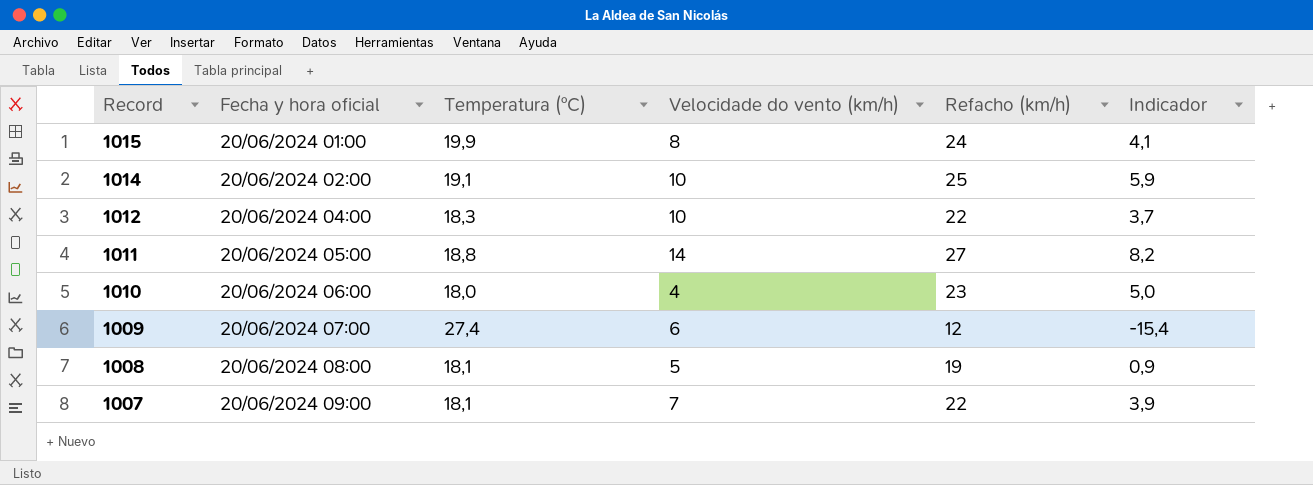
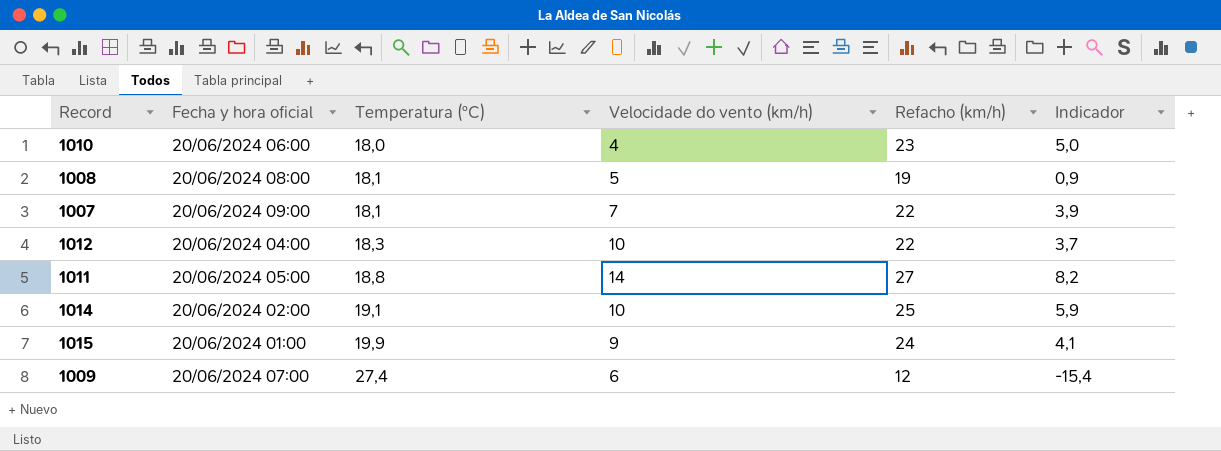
row order: Record descending -> Temperatura (ºC) ascending
1015 | Velocidade do vento (km/h): 8 -> 9

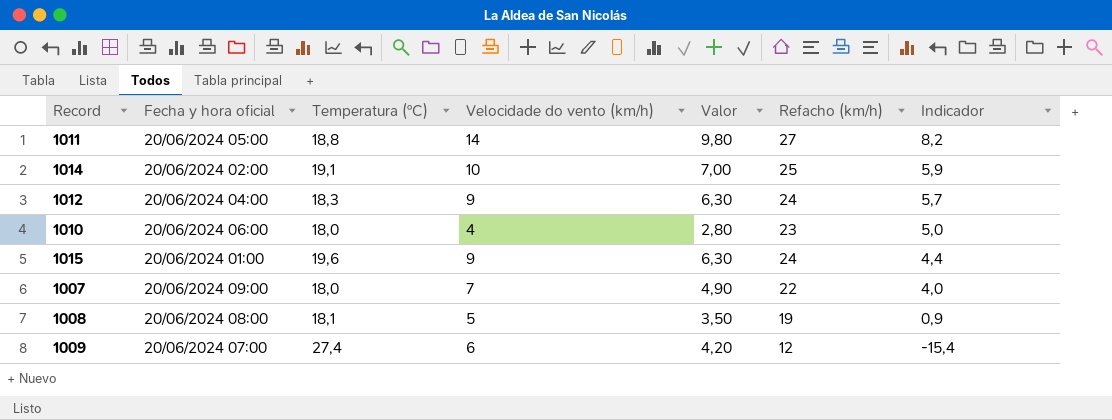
row order: Temperatura (ºC) ascending -> Indicador descending
column Valor | formula: none -> [Velocidade do vento (km/h)] * 0,7
1012 | Velocidade do vento (km/h): 10 -> 9
1012 | Refacho (km/h): 22 -> 24
1012 | Indicador: 3,7 -> 5,7
1015 | Temperatura (ºC): 19,9 -> 19,6
1015 | Indicador: 4,1 -> 4,4
1007 | Temperatura (ºC): 18,1 -> 18,0
1007 | Indicador: 3,9 -> 4,0

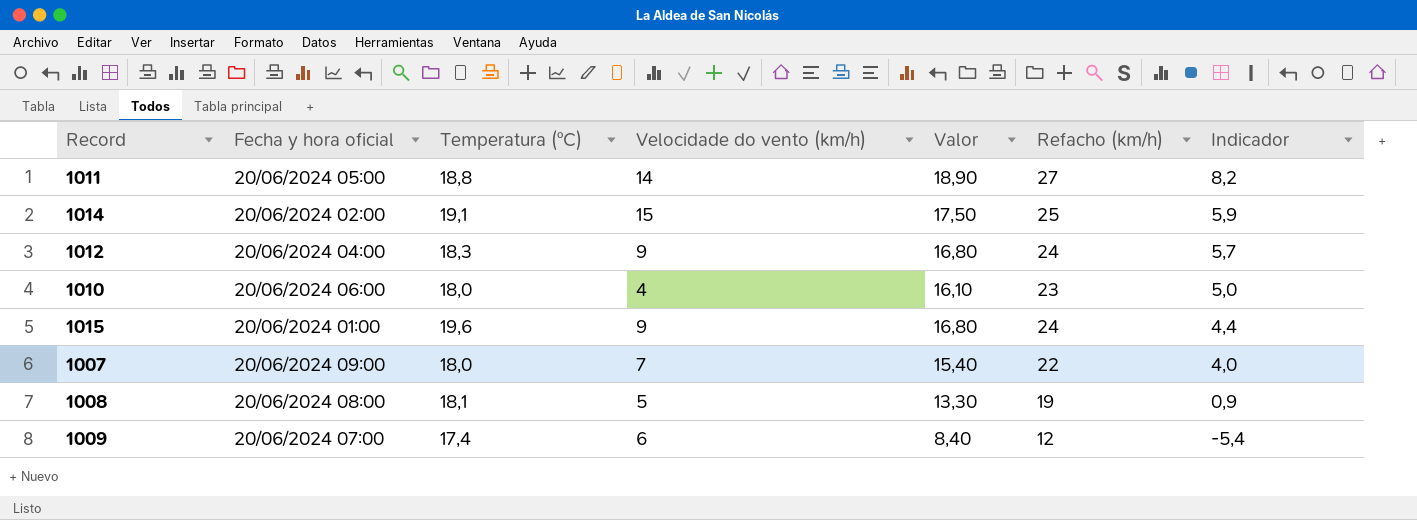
column Valor | formula: [Velocidade do vento (km/h)] * 0,7 -> [Refacho (km/h)] * 0,7
1014 | Velocidade do vento (km/h): 10 -> 15
1009 | Temperatura (ºC): 27,4 -> 17,4
1009 | Indicador: -15,4 -> -5,4

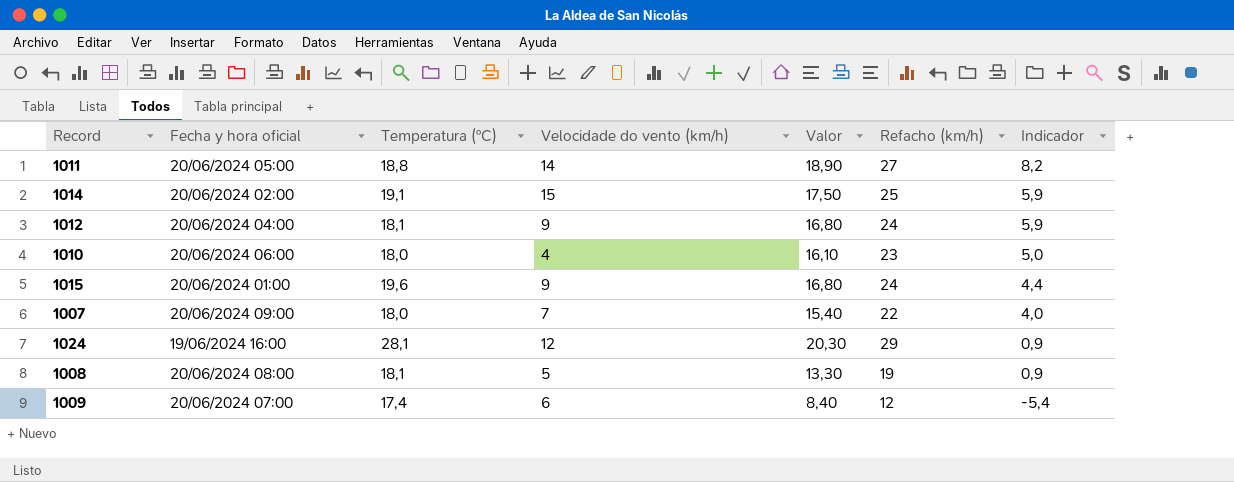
1012 | Temperatura (ºC): 18,3 -> 18,1
1012 | Indicador: 5,7 -> 5,9
row 1024: none -> 19/06/2024 16:00 | 28,1 | 12 | 20,30 | 29 | 0,9

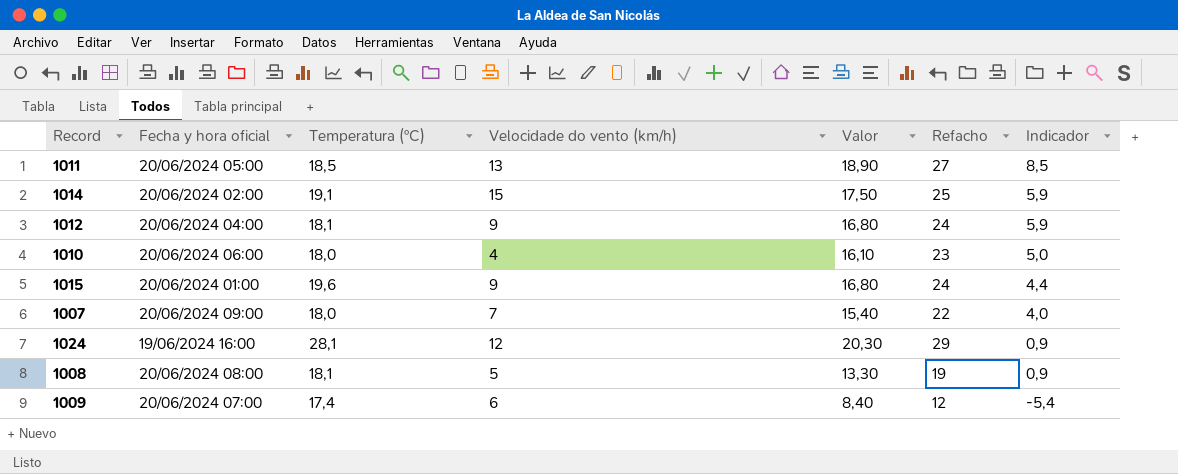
column name: Refacho (km/h) -> Refacho
1011 | Temperatura (ºC): 18,8 -> 18,5
1011 | Velocidade do vento (km/h): 14 -> 13
1011 | Indicador: 8,2 -> 8,5

